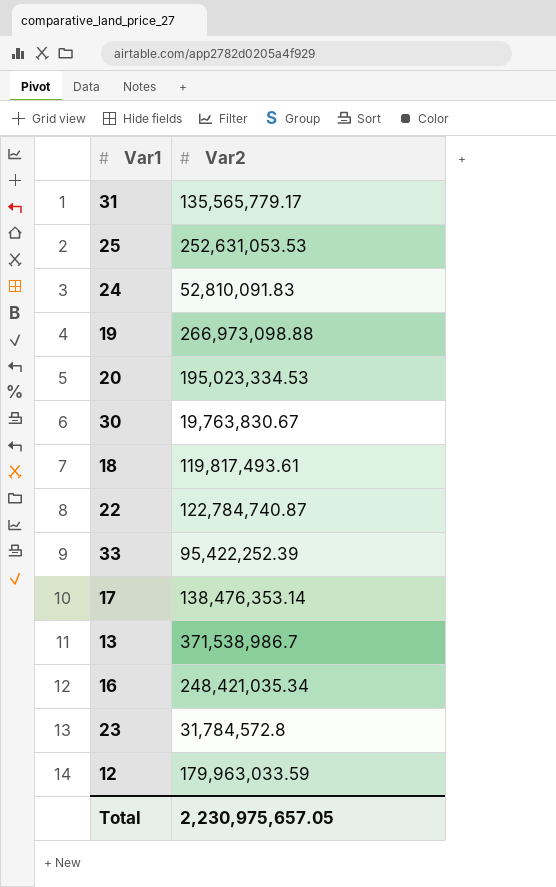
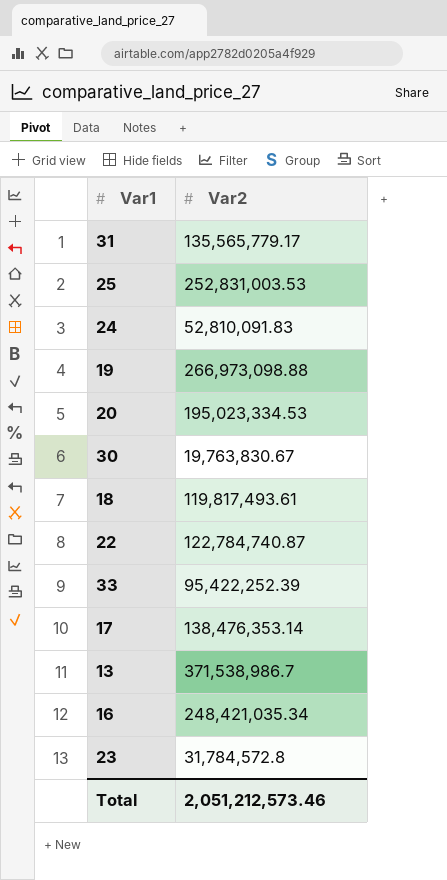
row 12: 179,963,033.59 -> none
25 | Var2: 252,631,053.53 -> 252,831,003.53
Total | Var2: 2,230,975,657.05 -> 2,051,212,573.46

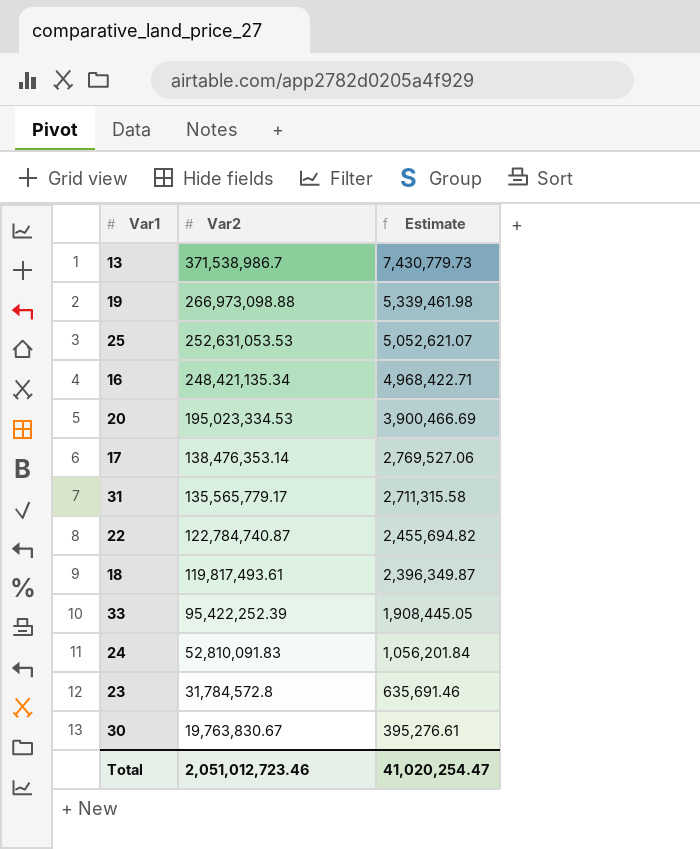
row order: none -> Var2 descending
column Estimate | formula: none -> [Var2] * 0.02
25 | Var2: 252,831,003.53 -> 252,631,053.53
16 | Var2: 248,421,035.34 -> 248,421,135.34
Total | Var2: 2,051,212,573.46 -> 2,051,012,723.46

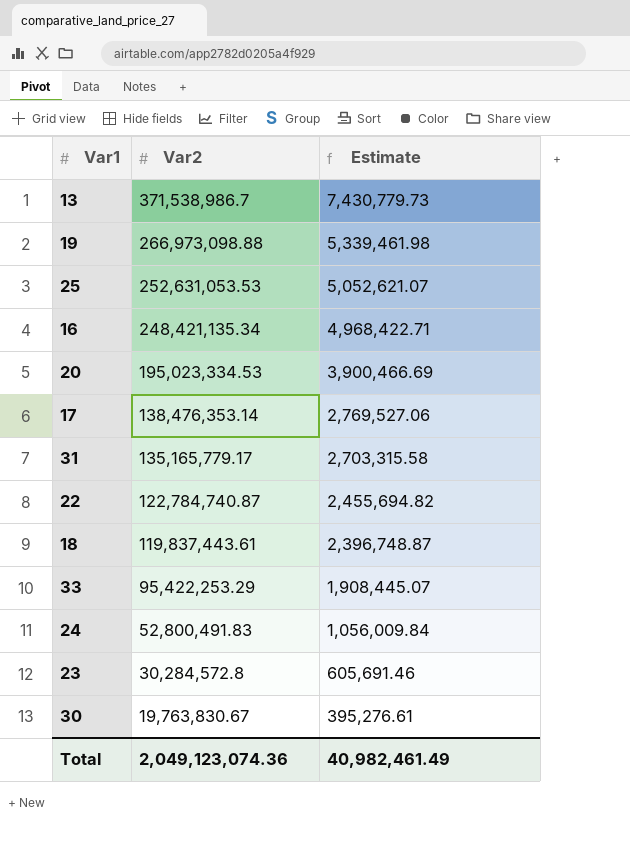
31 | Var2: 135,565,779.17 -> 135,165,779.17
31 | Estimate: 2,711,315.58 -> 2,703,315.58
18 | Var2: 119,817,493.61 -> 119,837,443.61
18 | Estimate: 2,396,349.87 -> 2,396,748.87
33 | Var2: 95,422,252.39 -> 95,422,253.29
33 | Estimate: 1,908,445.05 -> 1,908,445.07
24 | Var2: 52,810,091.83 -> 52,800,491.83
24 | Estimate: 1,056,201.84 -> 1,056,009.84
23 | Var2: 31,784,572.8 -> 30,284,572.8
23 | Estimate: 635,691.46 -> 605,691.46
Total | Var2: 2,051,012,723.46 -> 2,049,123,074.36
Total | Estimate: 41,020,254.47 -> 40,982,461.49

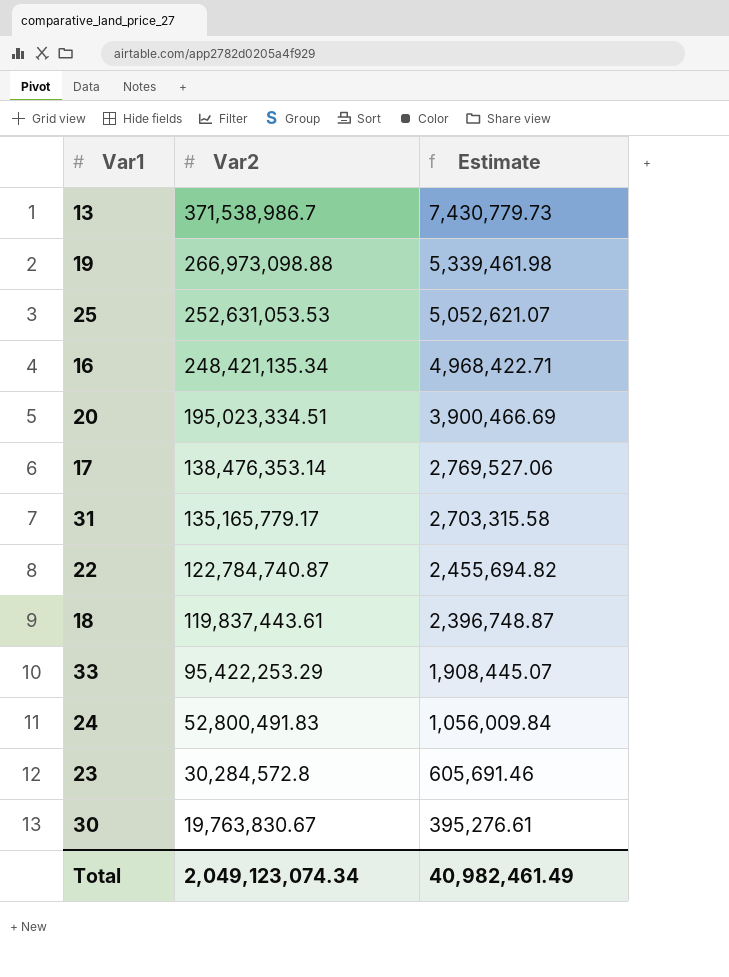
20 | Var2: 195,023,334.53 -> 195,023,334.51
Total | Var2: 2,049,123,074.36 -> 2,049,123,074.34

